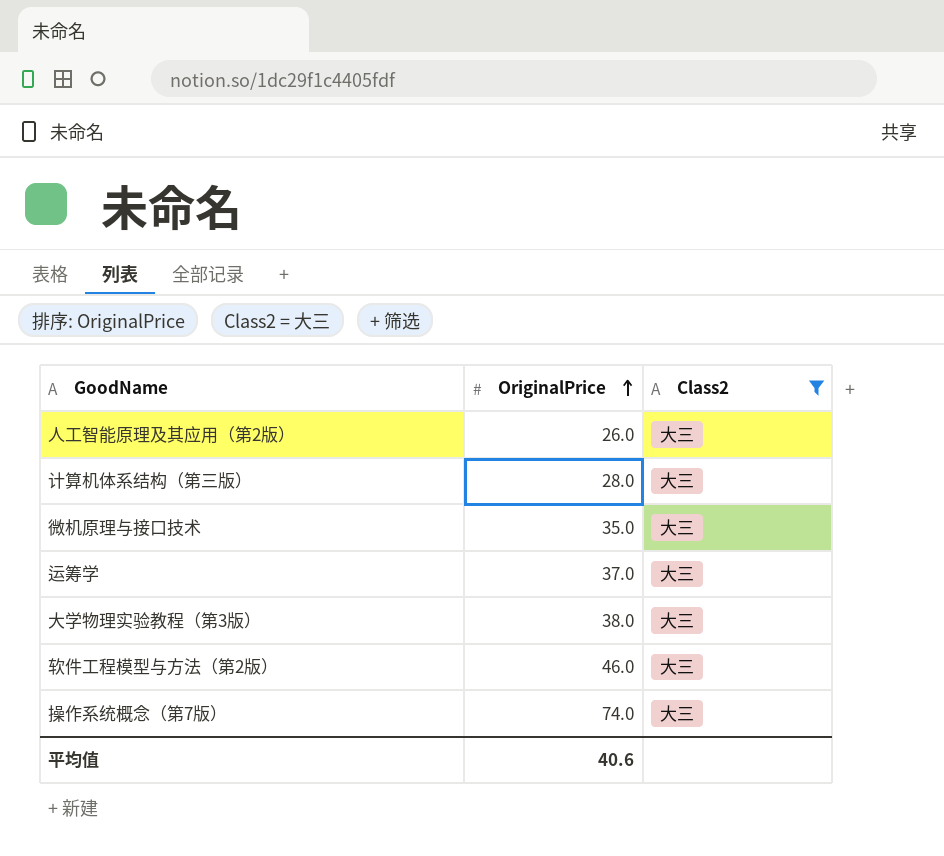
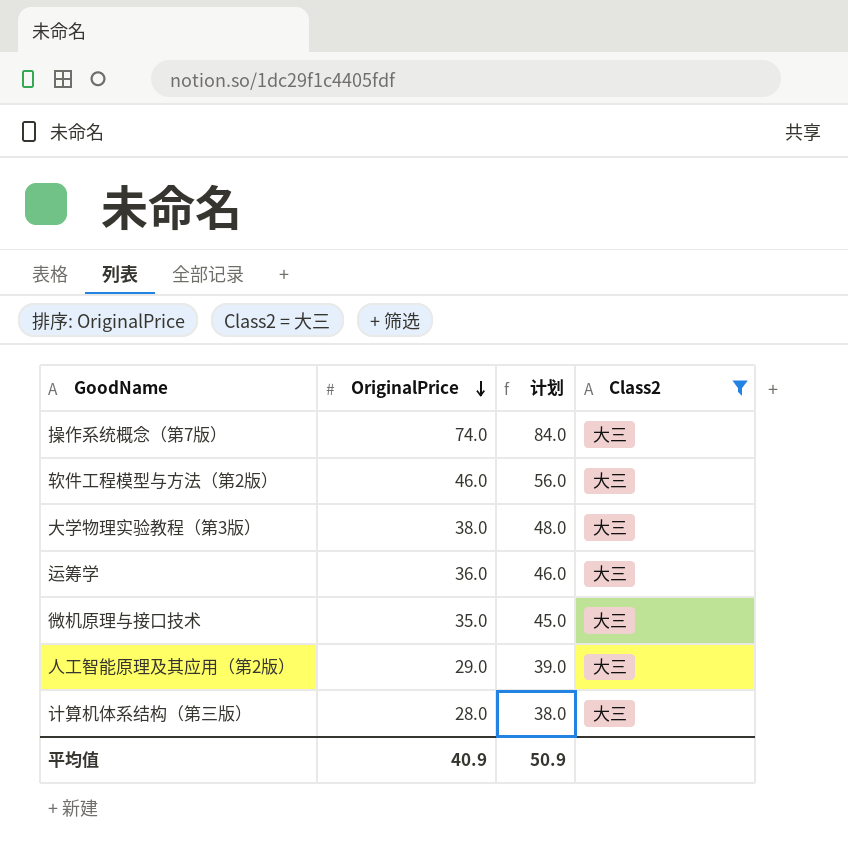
row order: OriginalPrice ascending -> OriginalPrice descending
column 计划 | formula: none -> [OriginalPrice] + 10
运筹学 | OriginalPrice: 37.0 -> 36.0
人工智能原理及其应用（第2版） | OriginalPrice: 26.0 -> 29.0
平均值 | OriginalPrice: 40.6 -> 40.9

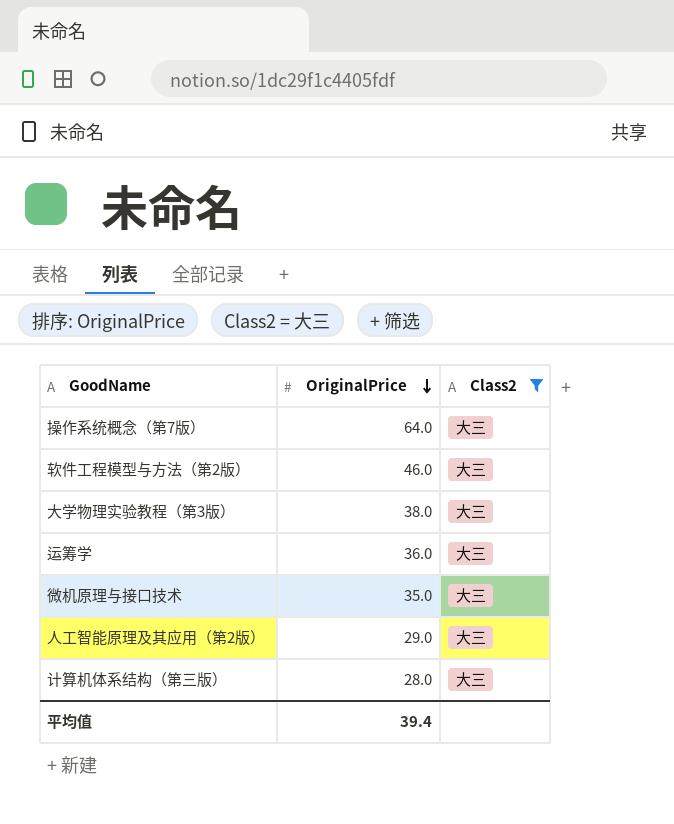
column 计划 | formula: [OriginalPrice] + 10 -> none
操作系统概念（第7版） | OriginalPrice: 74.0 -> 64.0
平均值 | OriginalPrice: 40.9 -> 39.4

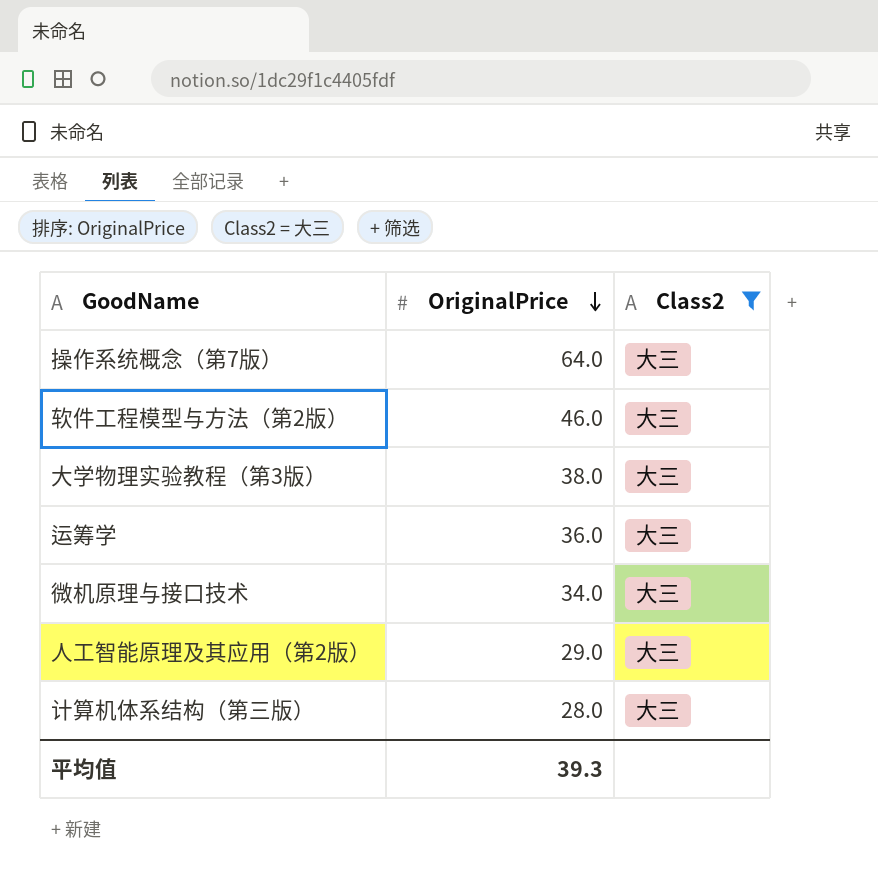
微机原理与接口技术 | OriginalPrice: 35.0 -> 34.0
平均值 | OriginalPrice: 39.4 -> 39.3

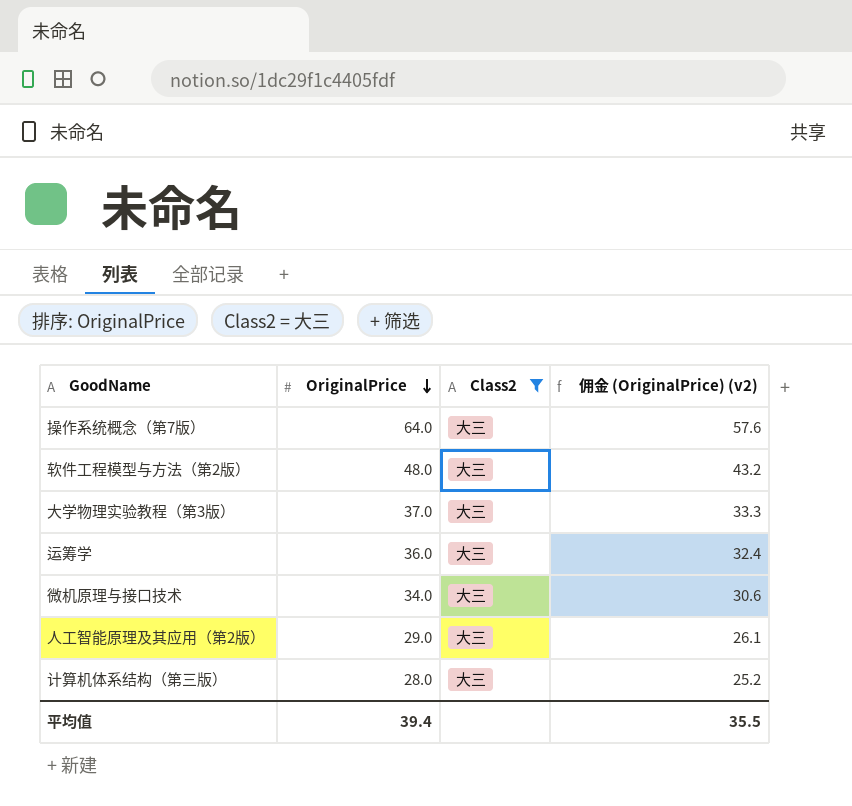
column 佣金 (OriginalPrice) (v2) | formula: none -> [OriginalPrice] * 0.9
软件工程模型与方法（第2版） | OriginalPrice: 46.0 -> 48.0
大学物理实验教程（第3版） | OriginalPrice: 38.0 -> 37.0
平均值 | OriginalPrice: 39.3 -> 39.4

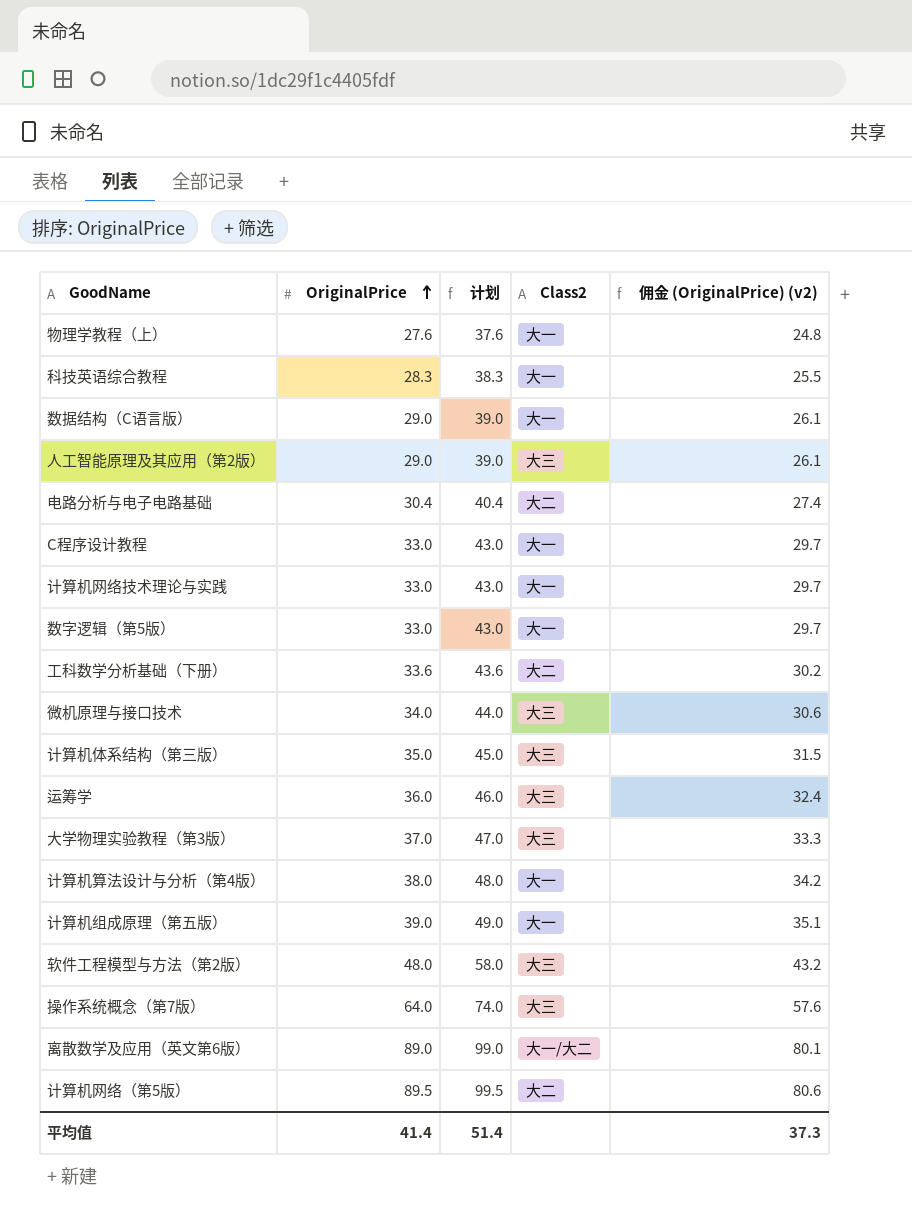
filter: Class2 = 大三 -> none
row order: OriginalPrice descending -> OriginalPrice ascending
column 计划 | formula: none -> [OriginalPrice] + 10
计算机体系结构（第三版） | OriginalPrice: 28.0 -> 35.0
计算机体系结构（第三版） | 佣金 (OriginalPrice) (v2): 25.2 -> 31.5
平均值 | OriginalPrice: 39.4 -> 41.4
平均值 | 佣金 (OriginalPrice) (v2): 35.5 -> 37.3

